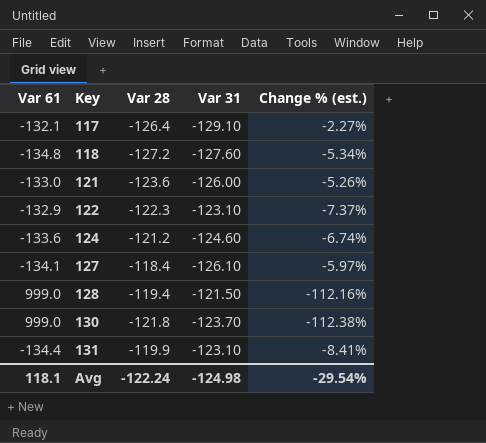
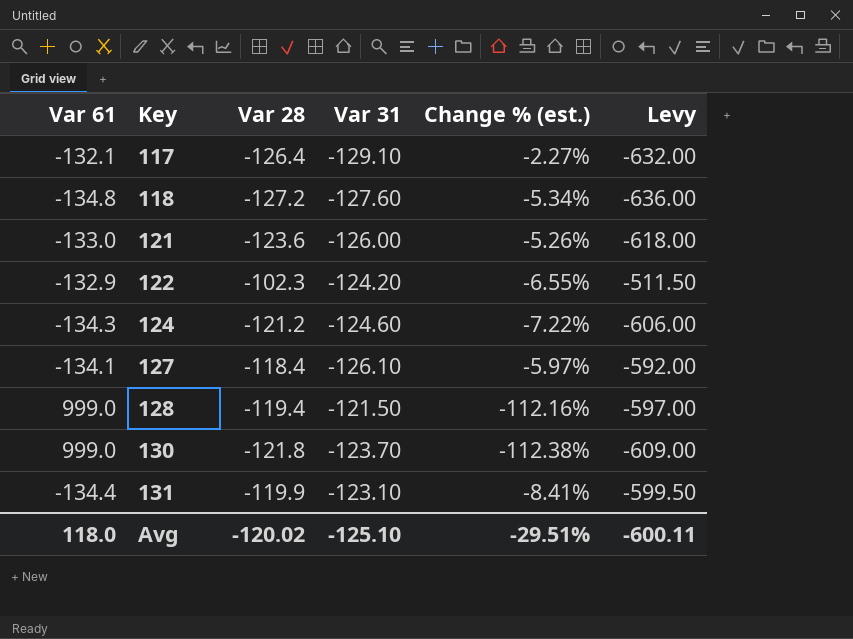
column Levy | formula: none -> [Var 28] * 5
122 | Var 28: -122.3 -> -102.3
122 | Var 31: -123.10 -> -124.20
122 | Change % (est.): -7.37% -> -6.55%
124 | Var 61: -133.6 -> -134.3
124 | Change % (est.): -6.74% -> -7.22%
Avg | Var 61: 118.1 -> 118.0
Avg | Var 28: -122.24 -> -120.02
Avg | Var 31: -124.98 -> -125.10
Avg | Change % (est.): -29.54% -> -29.51%

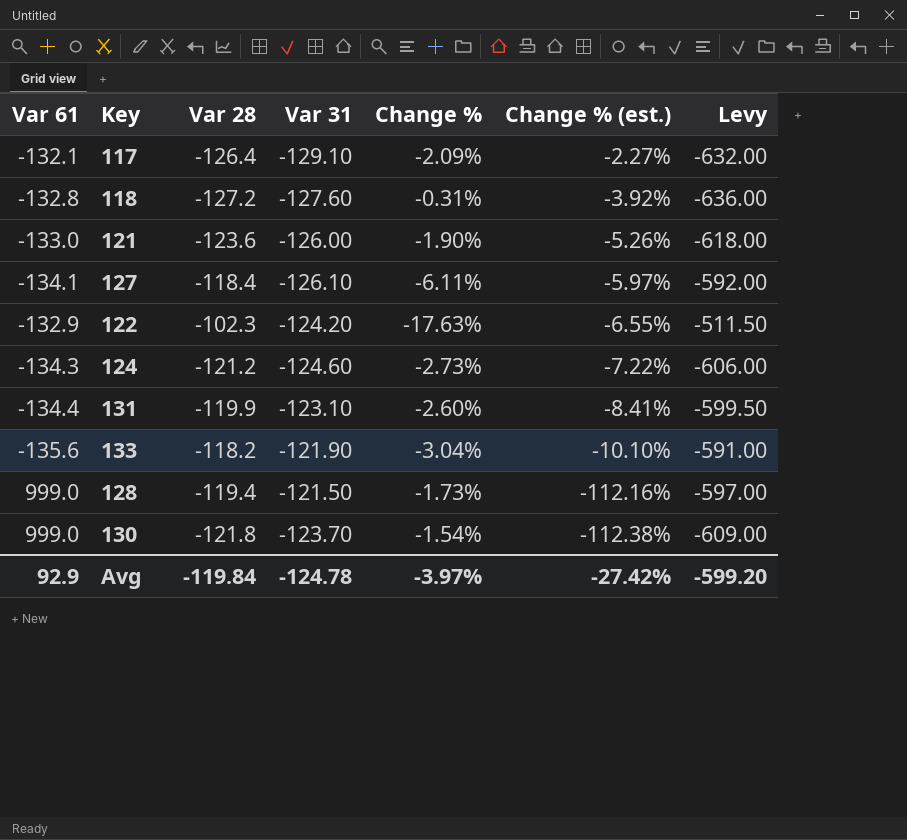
row order: Key ascending -> Change % (est.) descending
column Change % | formula: none -> ([Var 28] - [Var 31]) / [Var 31]
118 | Var 61: -134.8 -> -132.8
118 | Change % (est.): -5.34% -> -3.92%
row 133: none -> -135.6 | -118.2 | -121.90 | -3.04% | -10.10% | -591.00
Avg | Var 61: 118.0 -> 92.9
Avg | Var 28: -120.02 -> -119.84
Avg | Var 31: -125.10 -> -124.78
Avg | Change % (est.): -29.51% -> -27.42%
Avg | Levy: -600.11 -> -599.20

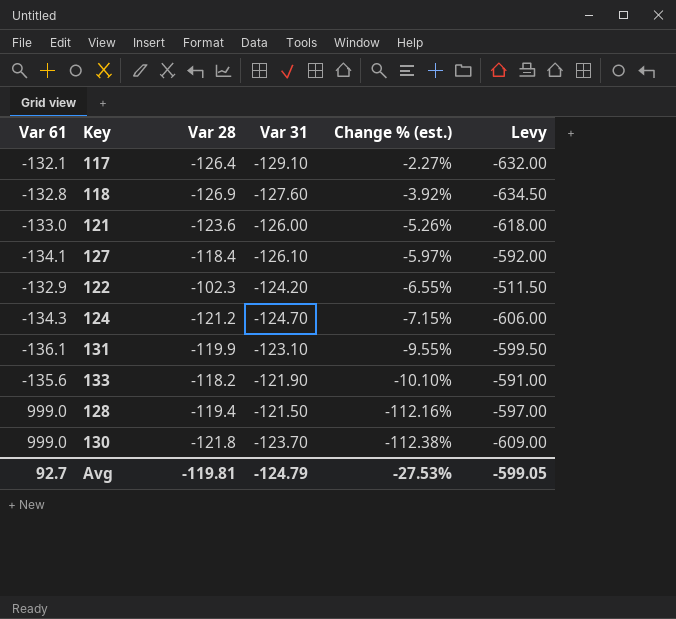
column Change % | formula: ([Var 28] - [Var 31]) / [Var 31] -> none
118 | Var 28: -127.2 -> -126.9
118 | Levy: -636.00 -> -634.50
124 | Var 31: -124.60 -> -124.70
124 | Change % (est.): -7.22% -> -7.15%
131 | Var 61: -134.4 -> -136.1
131 | Change % (est.): -8.41% -> -9.55%
Avg | Var 61: 92.9 -> 92.7
Avg | Var 28: -119.84 -> -119.81
Avg | Var 31: -124.78 -> -124.79
Avg | Change % (est.): -27.42% -> -27.53%
Avg | Levy: -599.20 -> -599.05

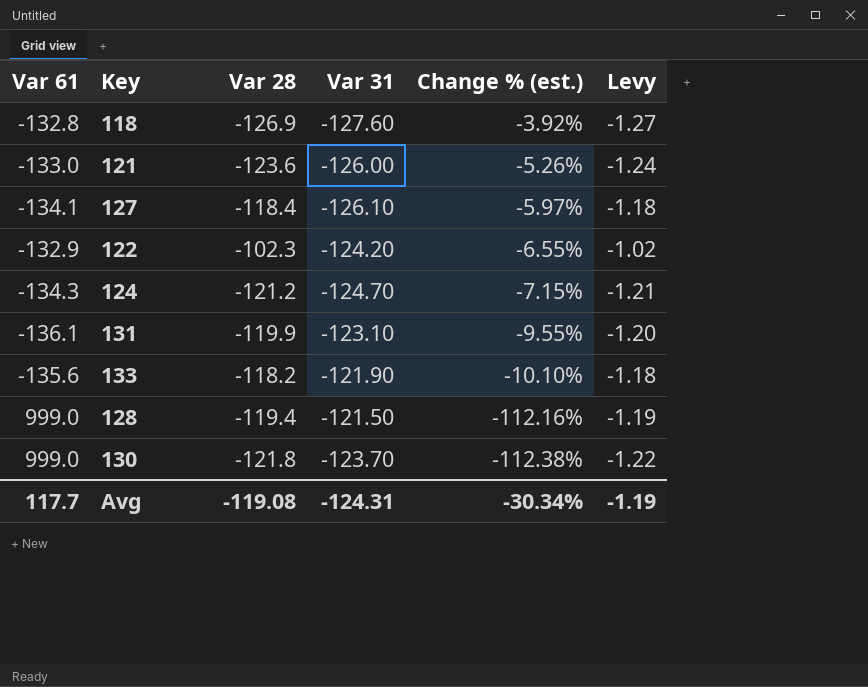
column Levy | formula: [Var 28] * 5 -> [Var 28] * 0.01
row 117: -132.1 | -126.4 | -129.10 | -2.27% | -632.00 -> none
Avg | Var 61: 92.7 -> 117.7
Avg | Var 28: -119.81 -> -119.08
Avg | Var 31: -124.79 -> -124.31
Avg | Change % (est.): -27.53% -> -30.34%
Avg | Levy: -599.05 -> -1.19

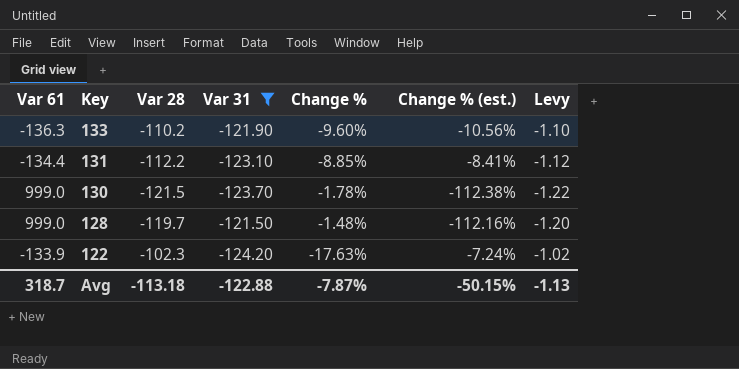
filter: none -> Var 31 >= -124.20
row order: Change % (est.) descending -> Key descending
column Change % | formula: none -> ([Var 28] - [Var 31]) / [Var 31]
133 | Var 61: -135.6 -> -136.3
133 | Var 28: -118.2 -> -110.2
133 | Change % (est.): -10.10% -> -10.56%
133 | Levy: -1.18 -> -1.10
131 | Var 61: -136.1 -> -134.4
131 | Var 28: -119.9 -> -112.2
131 | Change % (est.): -9.55% -> -8.41%
131 | Levy: -1.20 -> -1.12
130 | Var 28: -121.8 -> -121.5
128 | Var 28: -119.4 -> -119.7
128 | Levy: -1.19 -> -1.20
122 | Var 61: -132.9 -> -133.9
122 | Change % (est.): -6.55% -> -7.24%
Avg | Var 61: 117.7 -> 318.7
Avg | Var 28: -119.08 -> -113.18
Avg | Var 31: -124.31 -> -122.88
Avg | Change % (est.): -30.34% -> -50.15%
Avg | Levy: -1.19 -> -1.13

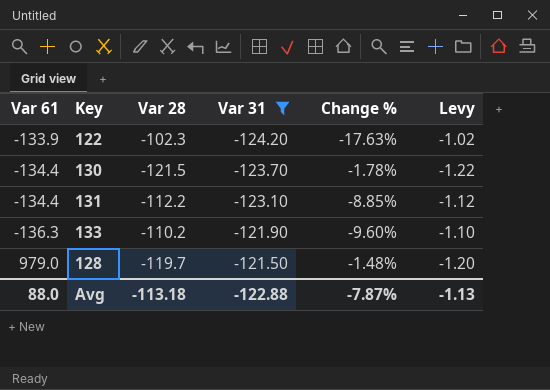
row order: Key descending -> Var 31 ascending
column Change % (est.) | formula: ([Var 31] - [Var 61]) / [Var 61] -> none
130 | Var 61: 999.0 -> -134.4
128 | Var 61: 999.0 -> 979.0
Avg | Var 61: 318.7 -> 88.0

